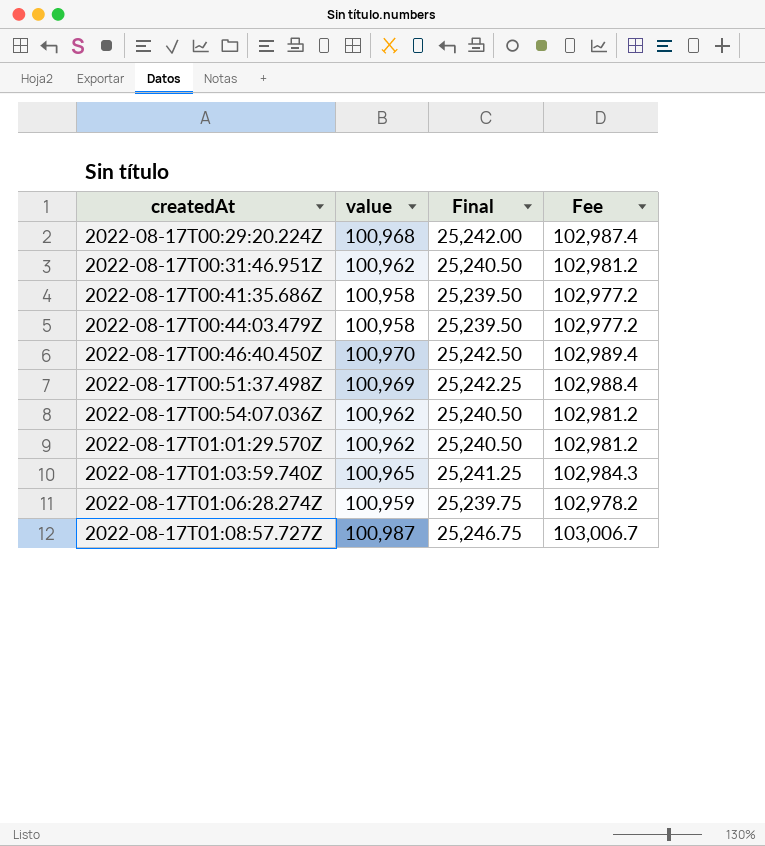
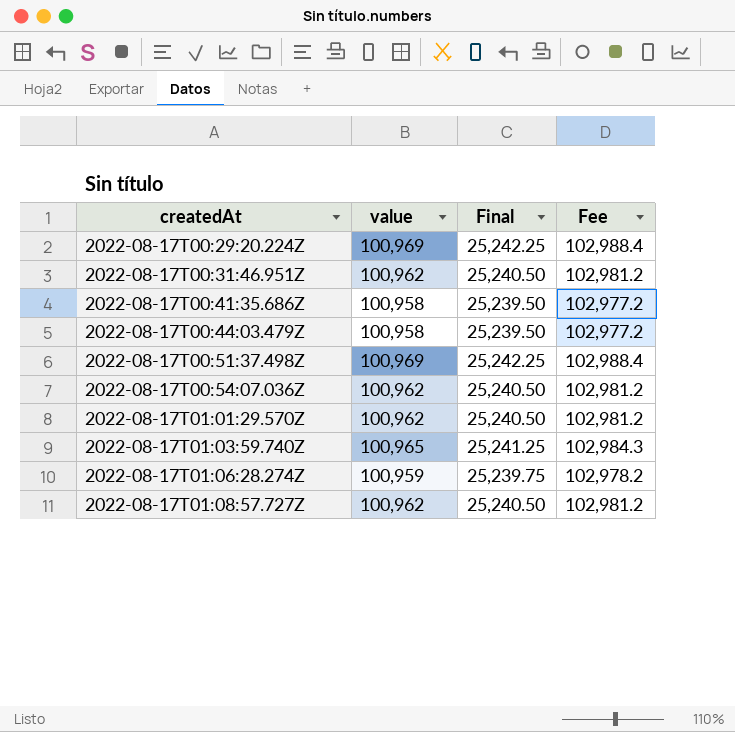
row 2022-08-17T00:46:40.450Z: 100,970 | 25,242.50 | 102,989.4 -> none
2022-08-17T00:29:20.224Z | value: 100,968 -> 100,969
2022-08-17T00:29:20.224Z | Final: 25,242.00 -> 25,242.25
2022-08-17T00:29:20.224Z | Fee: 102,987.4 -> 102,988.4
2022-08-17T01:08:57.727Z | value: 100,987 -> 100,962
2022-08-17T01:08:57.727Z | Final: 25,246.75 -> 25,240.50
2022-08-17T01:08:57.727Z | Fee: 103,006.7 -> 102,981.2

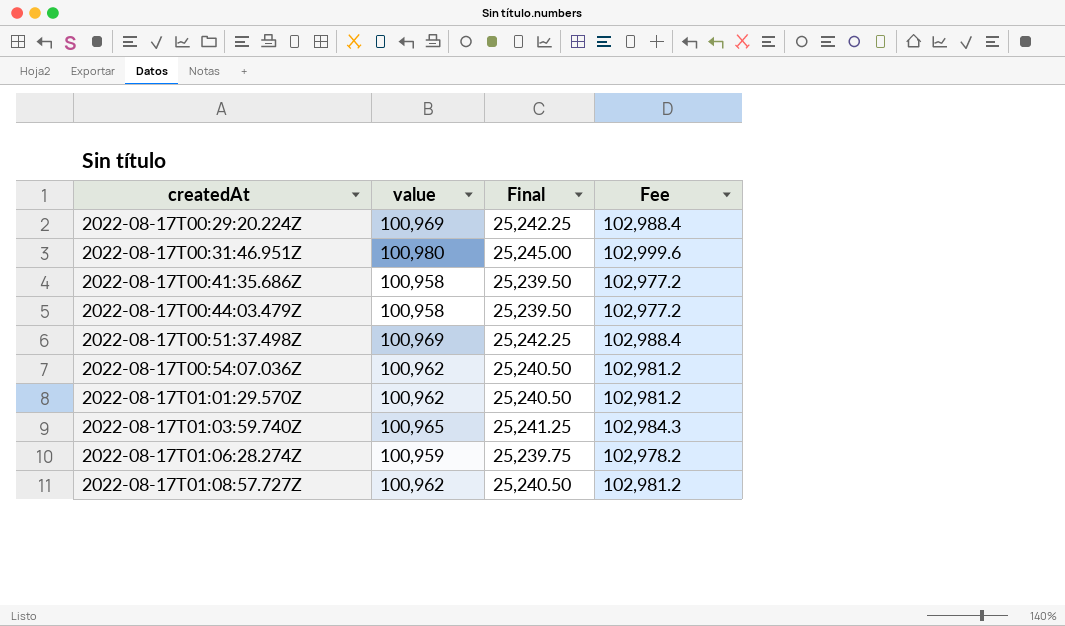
2022-08-17T00:31:46.951Z | value: 100,962 -> 100,980
2022-08-17T00:31:46.951Z | Final: 25,240.50 -> 25,245.00
2022-08-17T00:31:46.951Z | Fee: 102,981.2 -> 102,999.6

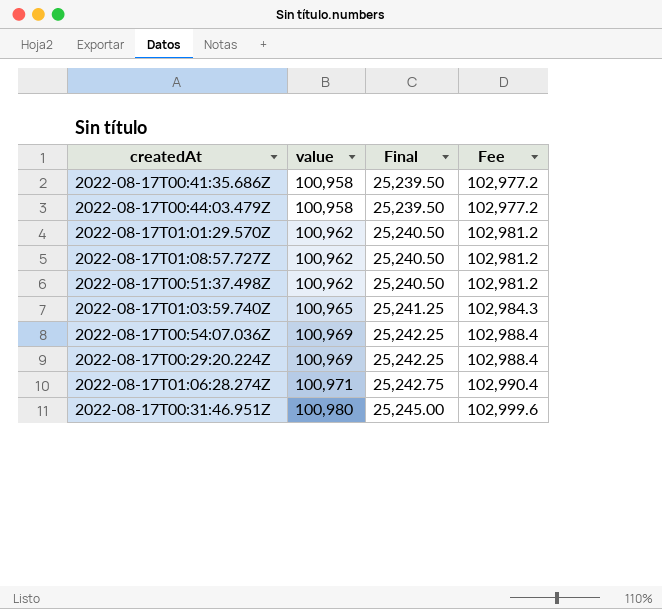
row order: createdAt ascending -> value ascending
2022-08-17T00:51:37.498Z | value: 100,969 -> 100,962
2022-08-17T00:51:37.498Z | Final: 25,242.25 -> 25,240.50
2022-08-17T00:51:37.498Z | Fee: 102,988.4 -> 102,981.2
2022-08-17T00:54:07.036Z | value: 100,962 -> 100,969
2022-08-17T00:54:07.036Z | Final: 25,240.50 -> 25,242.25
2022-08-17T00:54:07.036Z | Fee: 102,981.2 -> 102,988.4
2022-08-17T01:06:28.274Z | value: 100,959 -> 100,971
2022-08-17T01:06:28.274Z | Final: 25,239.75 -> 25,242.75
2022-08-17T01:06:28.274Z | Fee: 102,978.2 -> 102,990.4

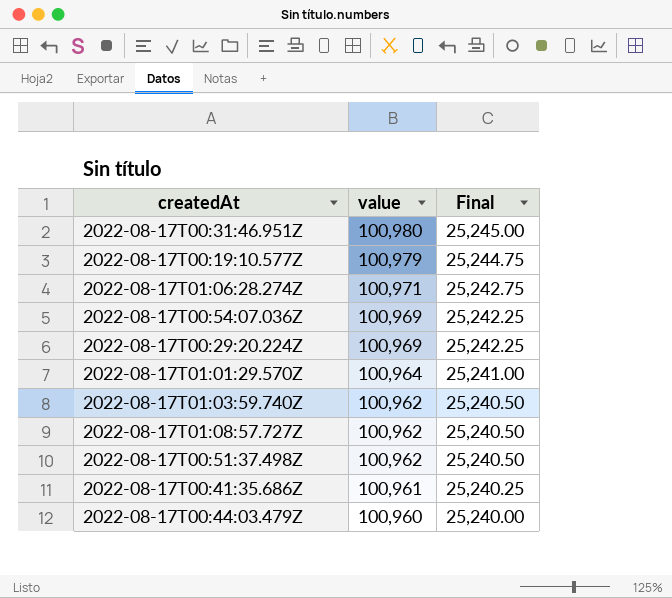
row order: value ascending -> value descending
column Fee | formula: [value] * 1.02 -> none
row 2022-08-17T00:19:10.577Z: none -> 100,979 | 25,244.75
2022-08-17T01:01:29.570Z | value: 100,962 -> 100,964
2022-08-17T01:01:29.570Z | Final: 25,240.50 -> 25,241.00
2022-08-17T01:03:59.740Z | value: 100,965 -> 100,962
2022-08-17T01:03:59.740Z | Final: 25,241.25 -> 25,240.50
2022-08-17T00:41:35.686Z | value: 100,958 -> 100,961
2022-08-17T00:41:35.686Z | Final: 25,239.50 -> 25,240.25
2022-08-17T00:44:03.479Z | value: 100,958 -> 100,960
2022-08-17T00:44:03.479Z | Final: 25,239.50 -> 25,240.00

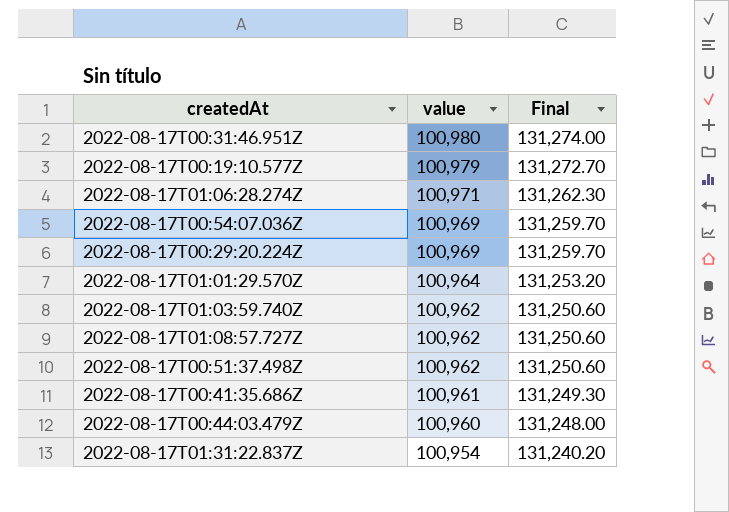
column Final | formula: [value] * 0.25 -> [value] * 1.3
row 2022-08-17T01:31:22.837Z: none -> 100,954 | 131,240.20

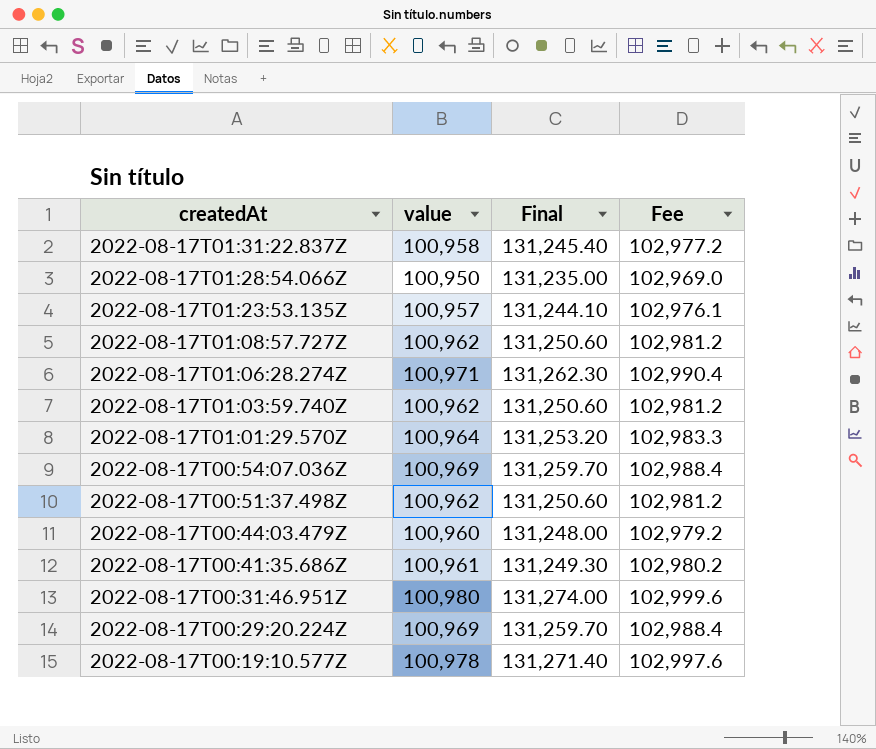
row order: value descending -> createdAt descending
column Fee | formula: none -> [value] * 1.02
2022-08-17T01:31:22.837Z | value: 100,954 -> 100,958
2022-08-17T01:31:22.837Z | Final: 131,240.20 -> 131,245.40
row 2022-08-17T01:28:54.066Z: none -> 100,950 | 131,235.00 | 102,969.0
row 2022-08-17T01:23:53.135Z: none -> 100,957 | 131,244.10 | 102,976.1
2022-08-17T00:19:10.577Z | value: 100,979 -> 100,978
2022-08-17T00:19:10.577Z | Final: 131,272.70 -> 131,271.40

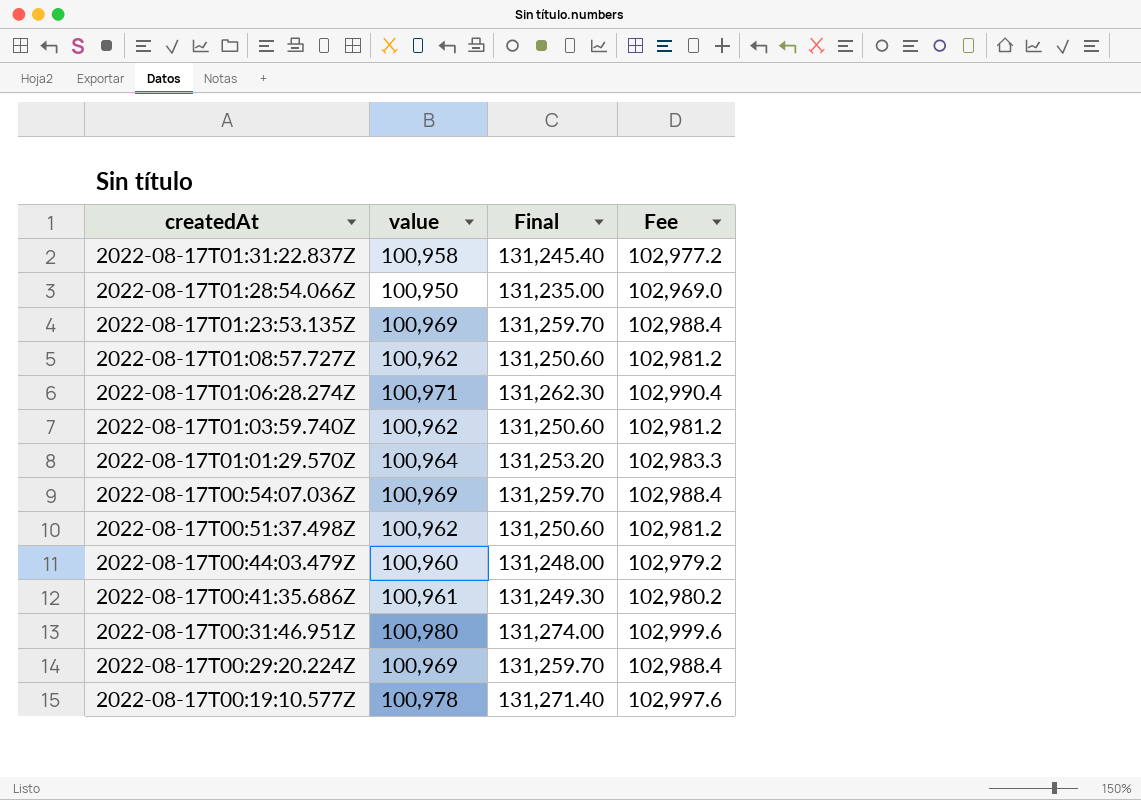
2022-08-17T01:23:53.135Z | value: 100,957 -> 100,969
2022-08-17T01:23:53.135Z | Final: 131,244.10 -> 131,259.70
2022-08-17T01:23:53.135Z | Fee: 102,976.1 -> 102,988.4

